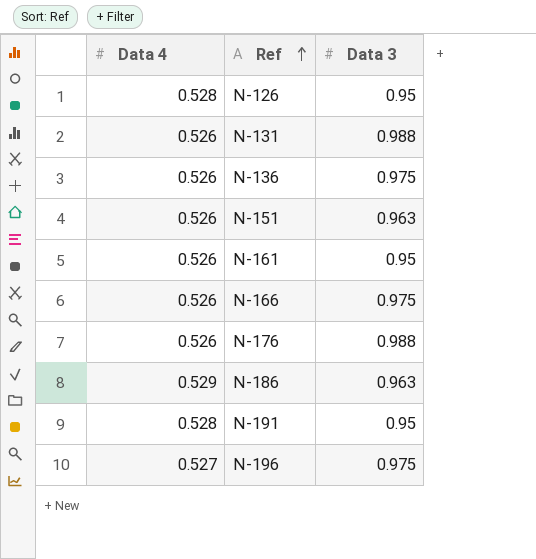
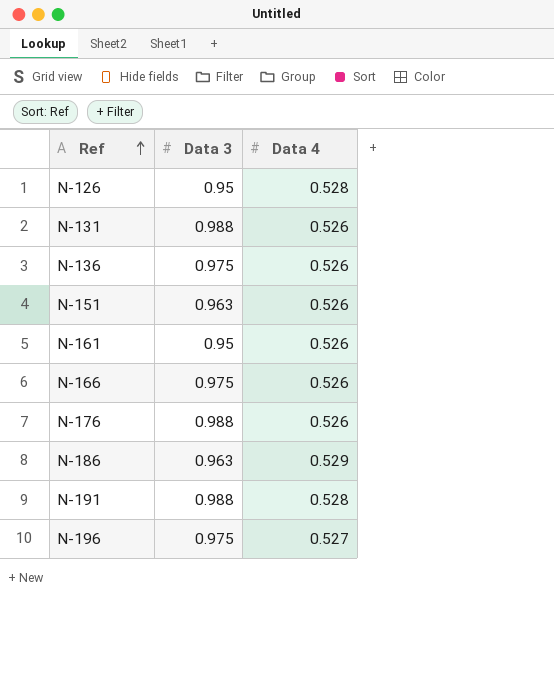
column Data 4 | position: 1 -> 3
N-191 | Data 3: 0.95 -> 0.988

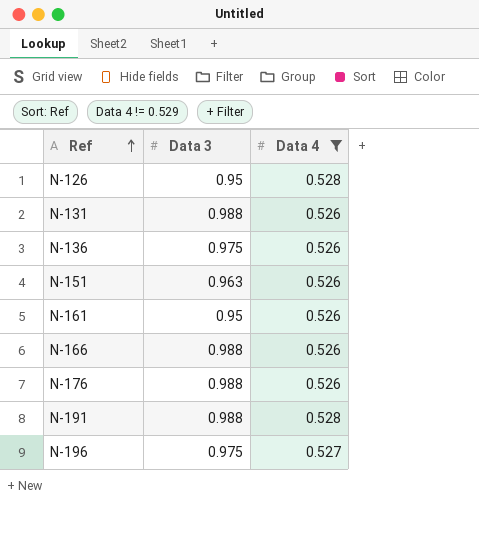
filter: none -> Data 4 != 0.529
N-166 | Data 3: 0.975 -> 0.988

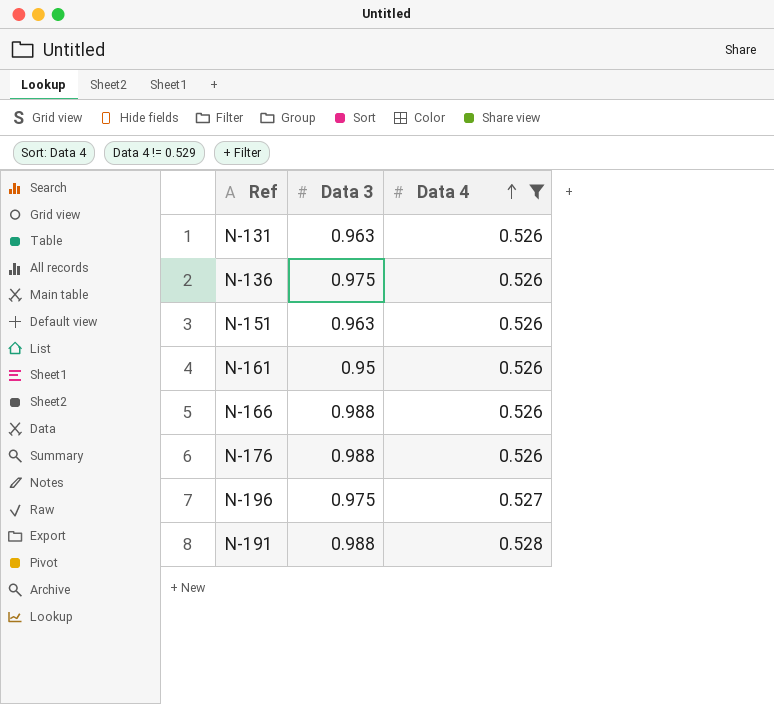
row order: Ref ascending -> Data 4 ascending
row N-126: 0.95 | 0.528 -> none
N-131 | Data 3: 0.988 -> 0.963

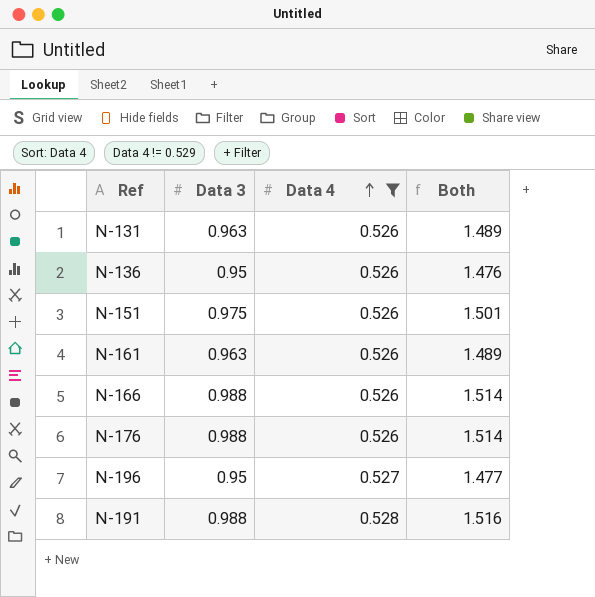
column Both | formula: none -> [Data 3] + [Data 4]
N-136 | Data 3: 0.975 -> 0.95
N-151 | Data 3: 0.963 -> 0.975
N-161 | Data 3: 0.95 -> 0.963
N-196 | Data 3: 0.975 -> 0.95

